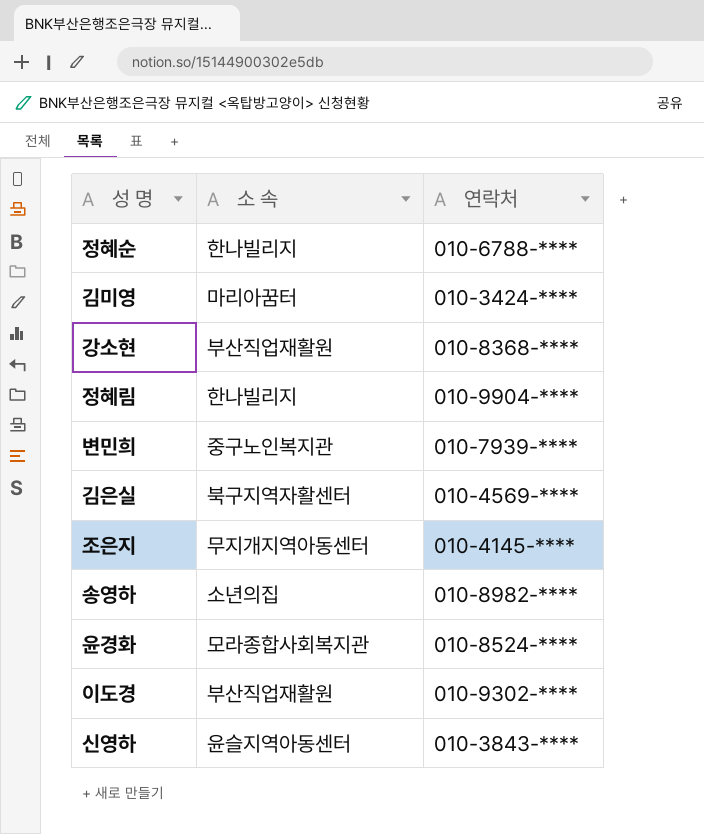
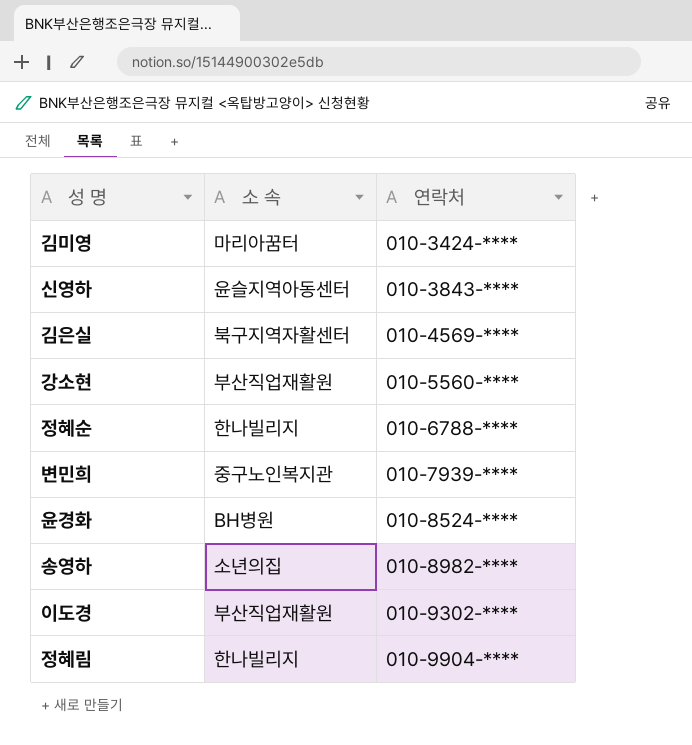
row order: none -> 연락처 ascending
row 조은지: 무지개지역아동센터 | 010-4145-**** -> none
강소현 | 연락처: 010-8368-**** -> 010-5560-****
윤경화 | 소 속: 모라종합사회복지관 -> BH병원

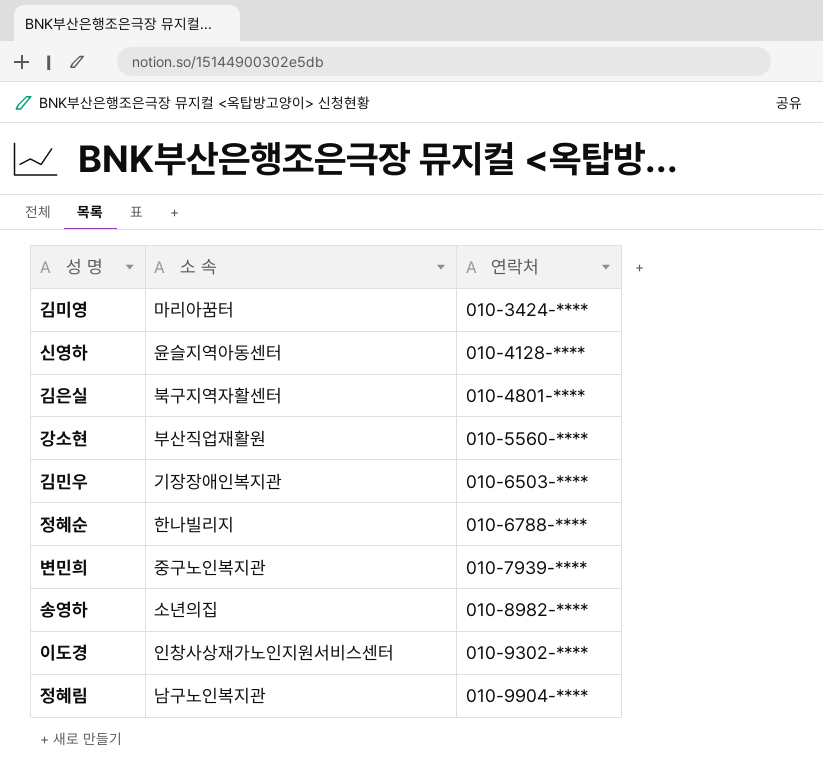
row 윤경화: BH병원 | 010-8524-**** -> none
신영하 | 연락처: 010-3843-**** -> 010-4128-****
김은실 | 연락처: 010-4569-**** -> 010-4801-****
row 김민우: none -> 기장장애인복지관 | 010-6503-****
이도경 | 소 속: 부산직업재활원 -> 인창사상재가노인지원서비스센터
정혜림 | 소 속: 한나빌리지 -> 남구노인복지관

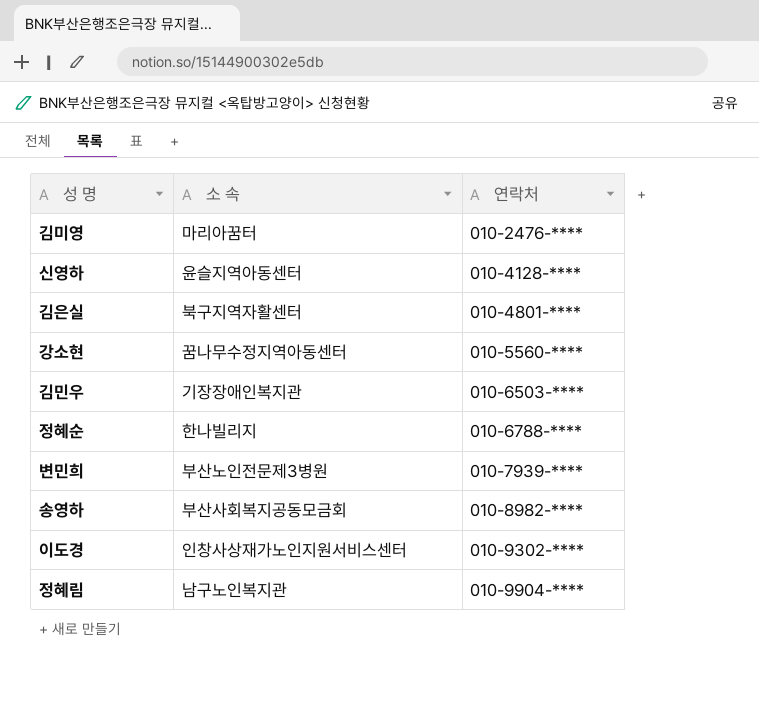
김미영 | 연락처: 010-3424-**** -> 010-2476-****
강소현 | 소 속: 부산직업재활원 -> 꿈나무수정지역아동센터
변민희 | 소 속: 중구노인복지관 -> 부산노인전문제3병원
송영하 | 소 속: 소년의집 -> 부산사회복지공동모금회

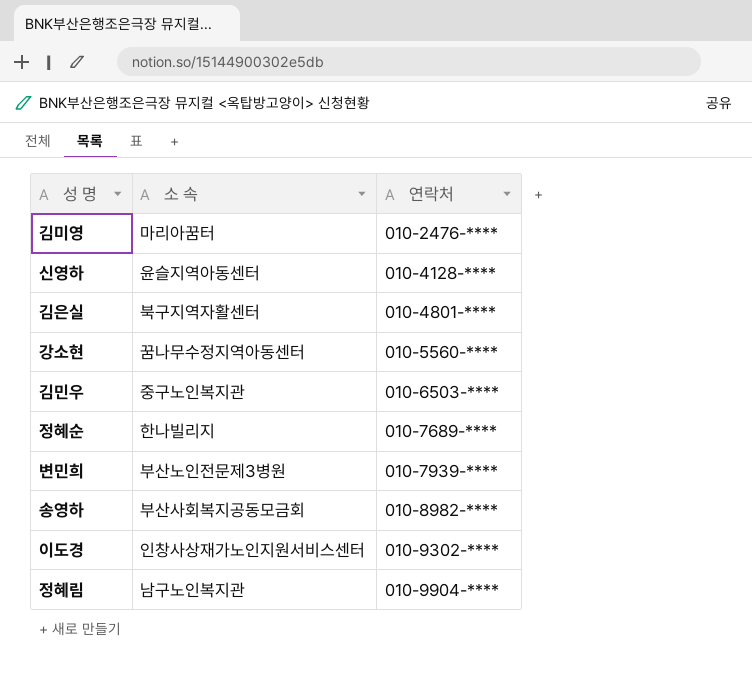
김민우 | 소 속: 기장장애인복지관 -> 중구노인복지관
정혜순 | 연락처: 010-6788-**** -> 010-7689-****

